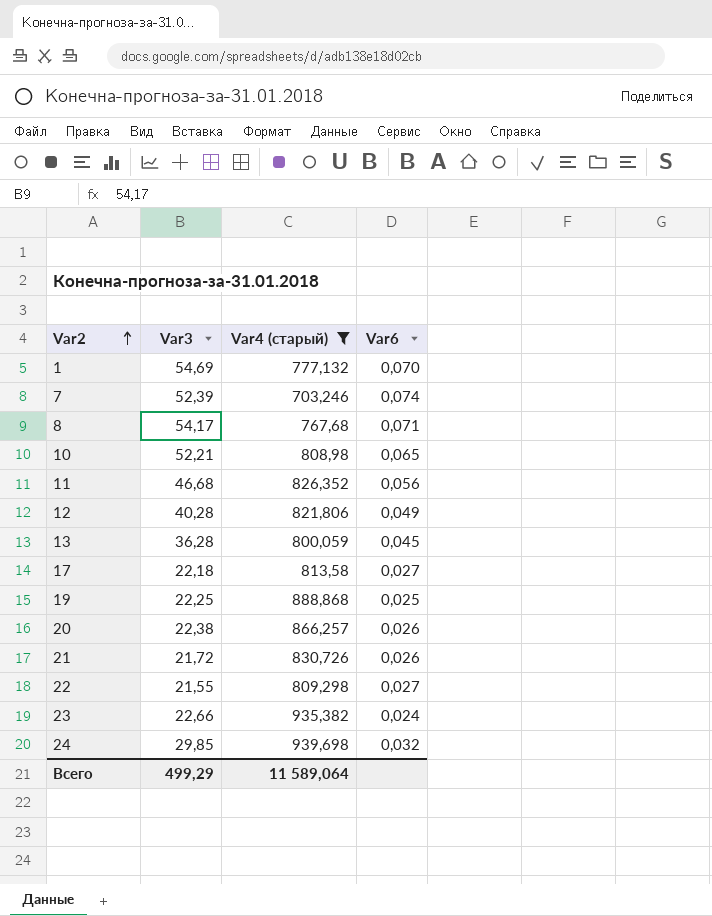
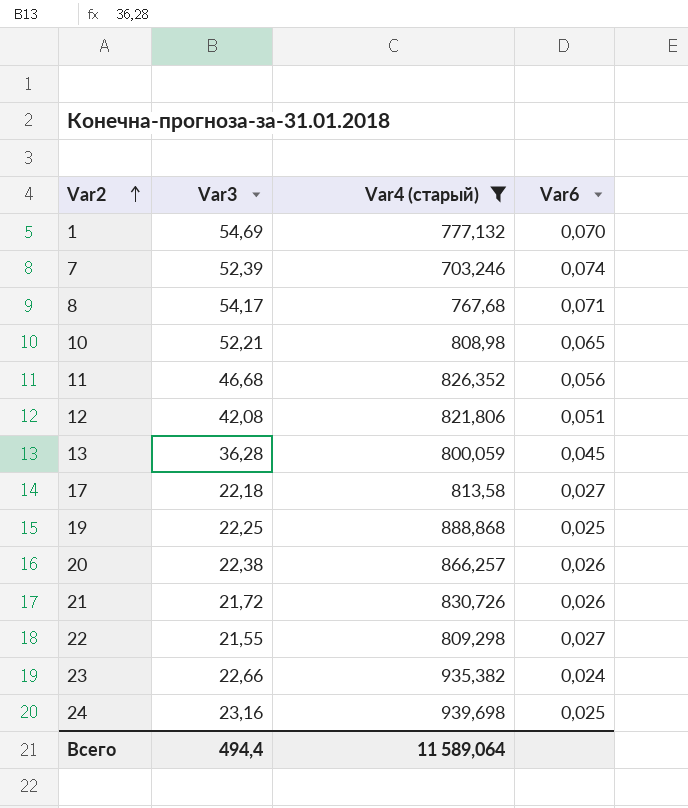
12 | Var3: 40,28 -> 42,08
12 | Var6: 0,049 -> 0,051
24 | Var3: 29,85 -> 23,16
24 | Var6: 0,032 -> 0,025
Всего | Var3: 499,29 -> 494,4

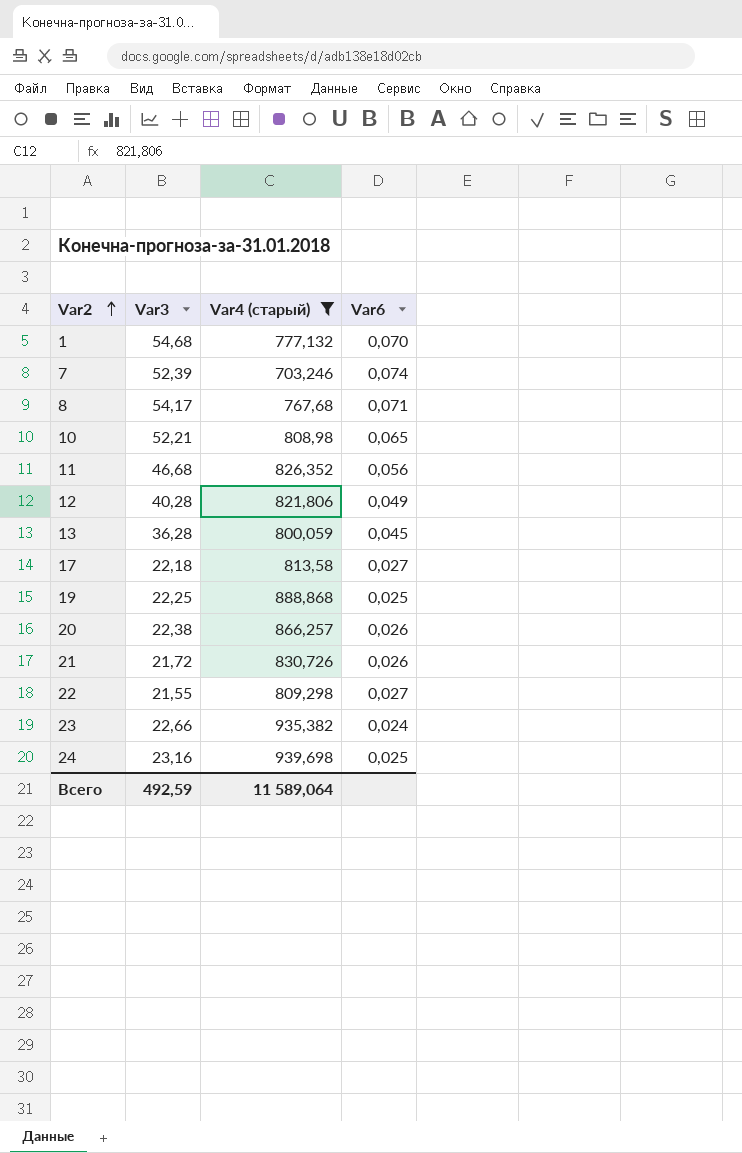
1 | Var3: 54,69 -> 54,68
12 | Var3: 42,08 -> 40,28
12 | Var6: 0,051 -> 0,049
Всего | Var3: 494,4 -> 492,59

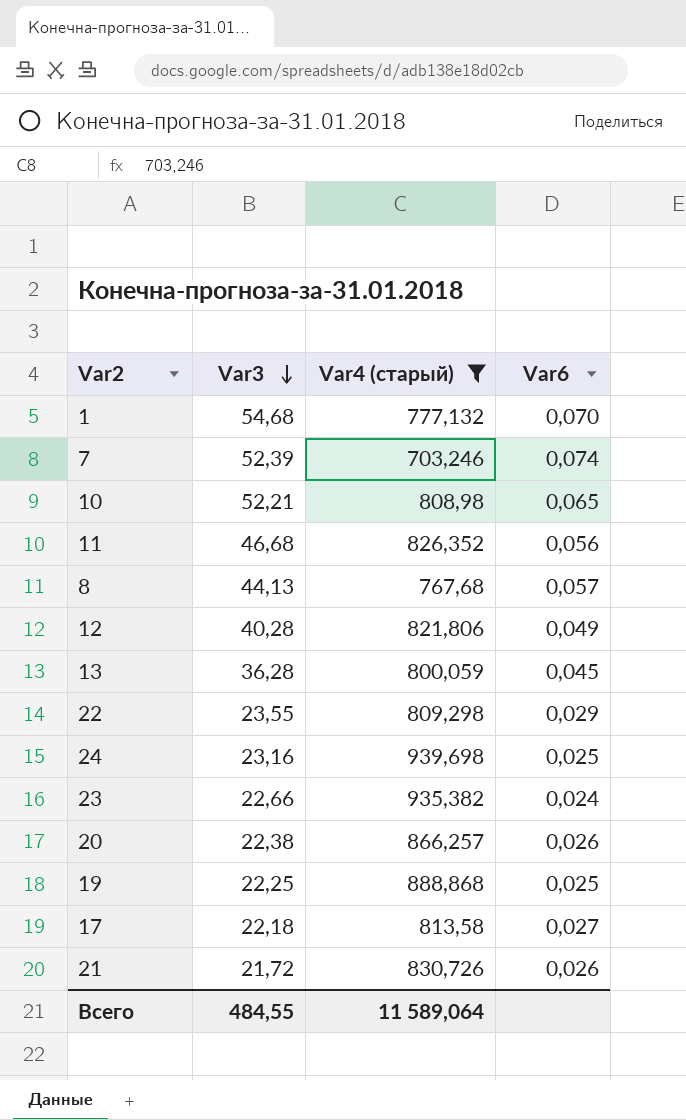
row order: Var2 ascending -> Var3 descending
8 | Var3: 54,17 -> 44,13
8 | Var6: 0,071 -> 0,057
22 | Var3: 21,55 -> 23,55
22 | Var6: 0,027 -> 0,029
Всего | Var3: 492,59 -> 484,55

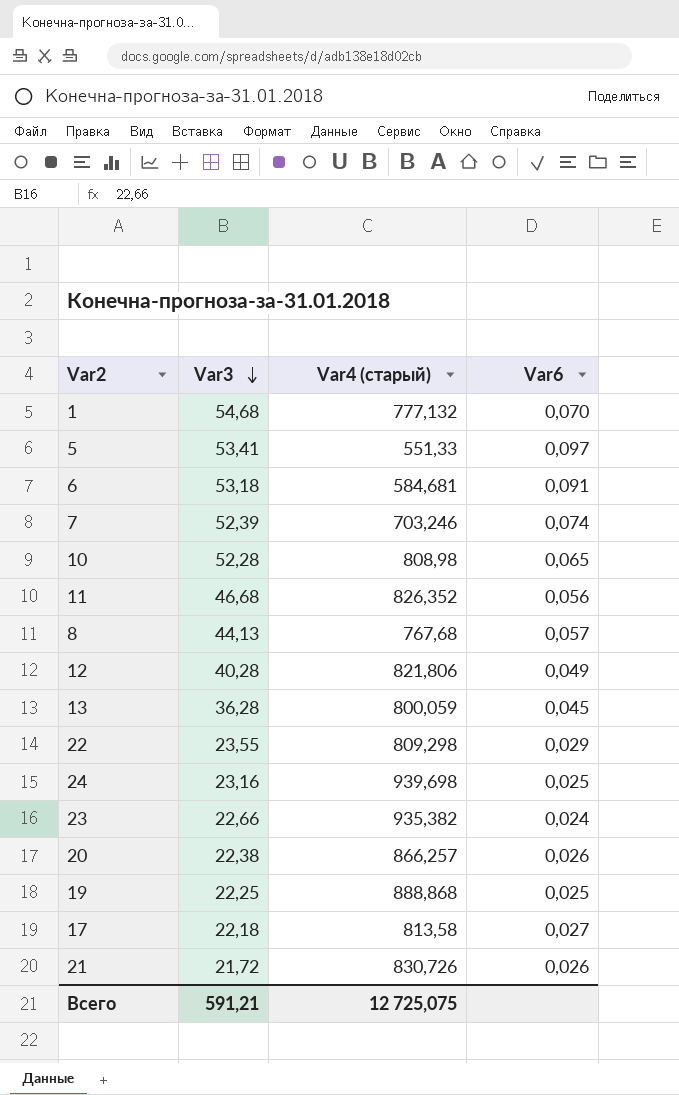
filter: Var4 (старый) >= 703,246 -> none
10 | Var3: 52,21 -> 52,28
Всего | Var3: 484,55 -> 591,21
Всего | Var4 (старый): 11 589,064 -> 12 725,075

